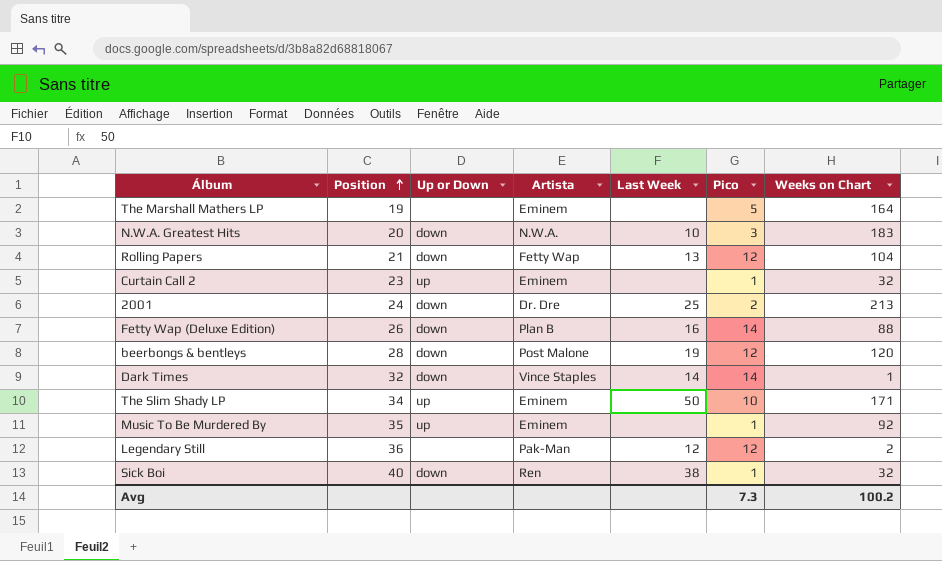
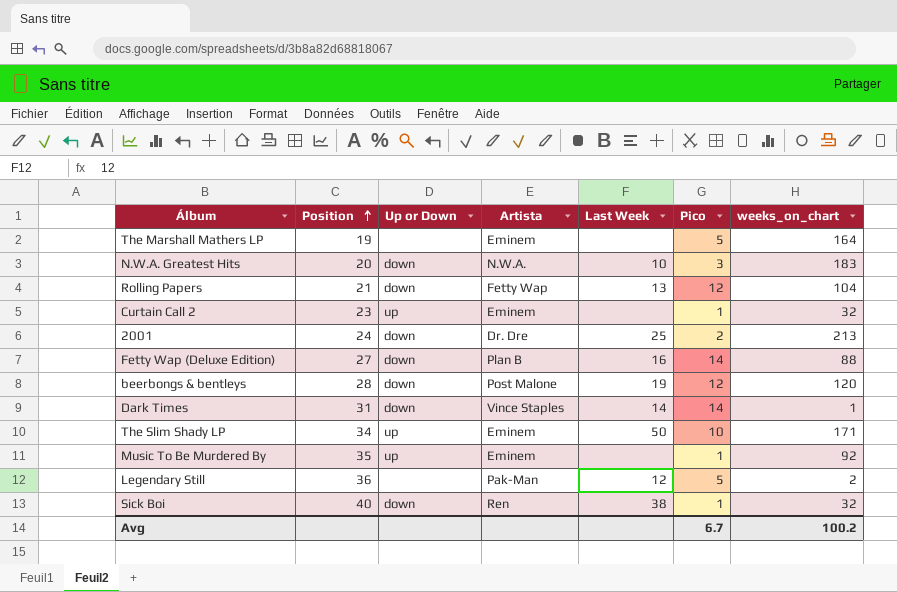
column name: Weeks on Chart -> weeks_on_chart
Fetty Wap (Deluxe Edition) | Position: 26 -> 27
Dark Times | Position: 32 -> 31
Legendary Still | Pico: 12 -> 5
Avg | Pico: 7.3 -> 6.7

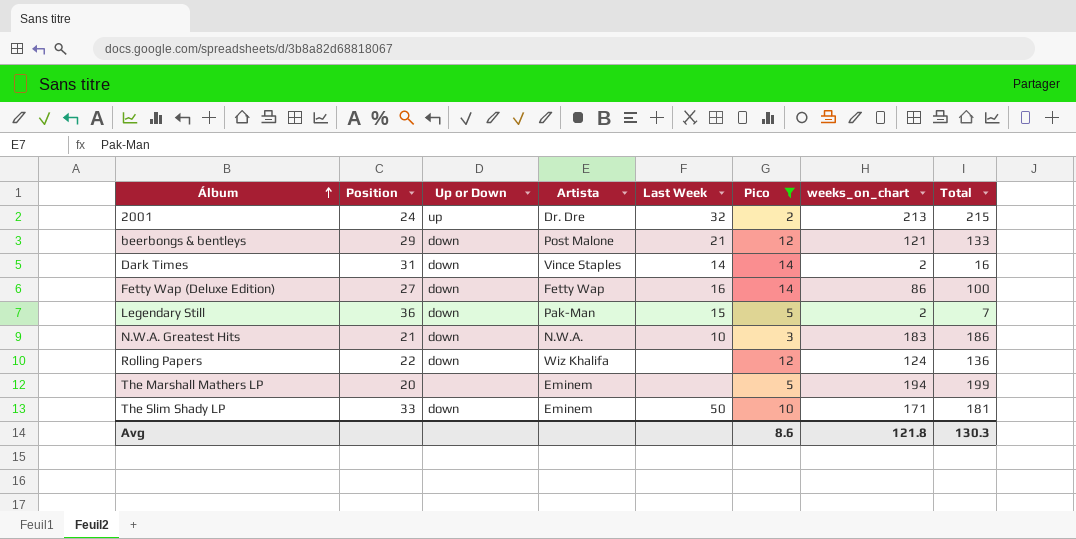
filter: none -> Pico != 1
row order: Position ascending -> Álbum ascending
column Total | formula: none -> [Pico] + [weeks_on_chart]
2001 | Up or Down: down -> up
2001 | Last Week: 25 -> 32
beerbongs & bentleys | Position: 28 -> 29
beerbongs & bentleys | Last Week: 19 -> 21
beerbongs & bentleys | weeks_on_chart: 120 -> 121
Dark Times | weeks_on_chart: 1 -> 2
Fetty Wap (Deluxe Edition) | Artista: Plan B -> Fetty Wap
Fetty Wap (Deluxe Edition) | weeks_on_chart: 88 -> 86
Legendary Still | Up or Down: none -> down
Legendary Still | Last Week: 12 -> 15
N.W.A. Greatest Hits | Position: 20 -> 21
Rolling Papers | Position: 21 -> 22
Rolling Papers | Artista: Fetty Wap -> Wiz Khalifa
Rolling Papers | Last Week: 13 -> none
Rolling Papers | weeks_on_chart: 104 -> 124
The Marshall Mathers LP | Position: 19 -> 20
The Marshall Mathers LP | weeks_on_chart: 164 -> 194
The Slim Shady LP | Position: 34 -> 33
The Slim Shady LP | Up or Down: up -> down
Avg | Pico: 6.7 -> 8.6
Avg | weeks_on_chart: 100.2 -> 121.8

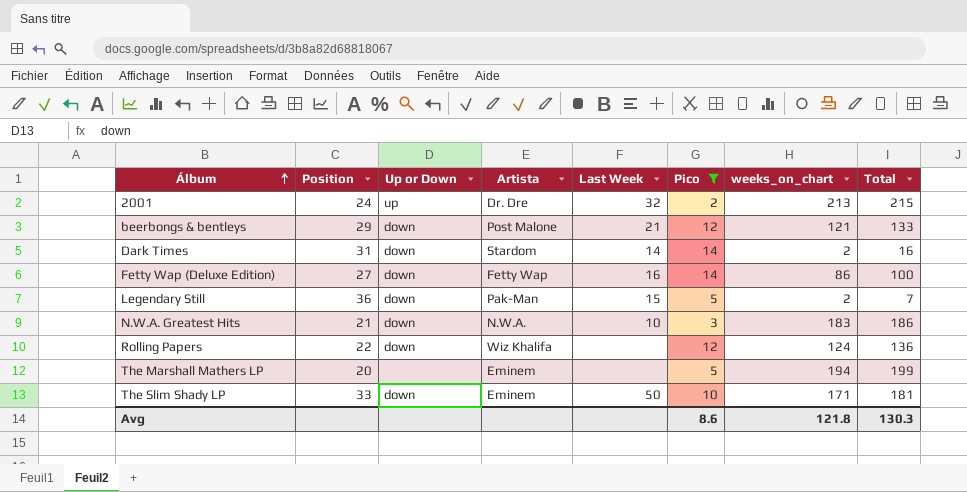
Dark Times | Artista: Vince Staples -> Stardom

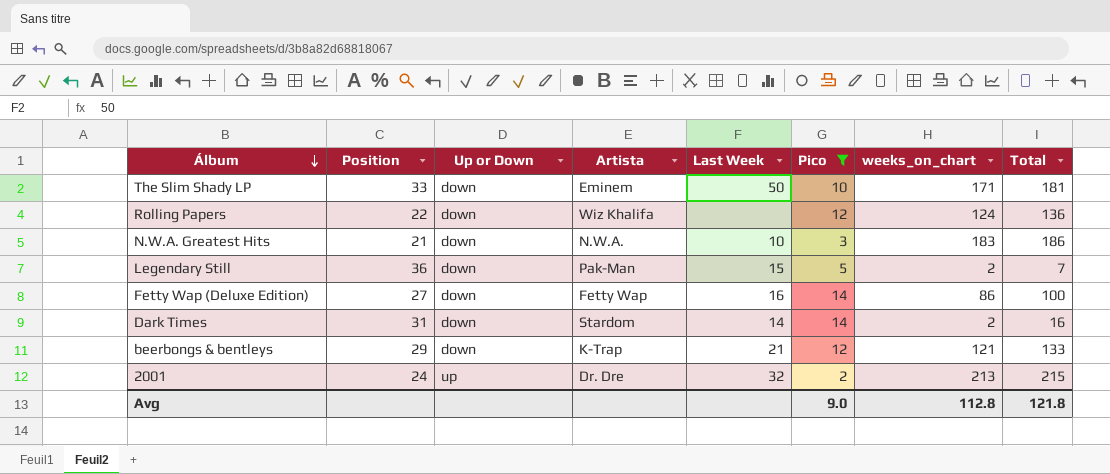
row order: Álbum ascending -> Álbum descending
row The Marshall Mathers LP: 20 | none | Eminem | none | 5 | 194 | 199 -> none
beerbongs & bentleys | Artista: Post Malone -> K-Trap
Avg | Pico: 8.6 -> 9.0
Avg | weeks_on_chart: 121.8 -> 112.8
Avg | Total: 130.3 -> 121.8

